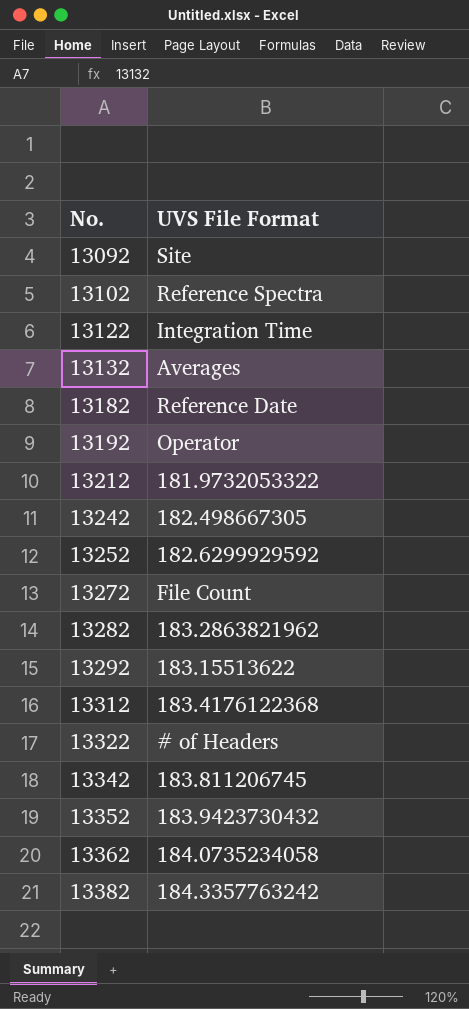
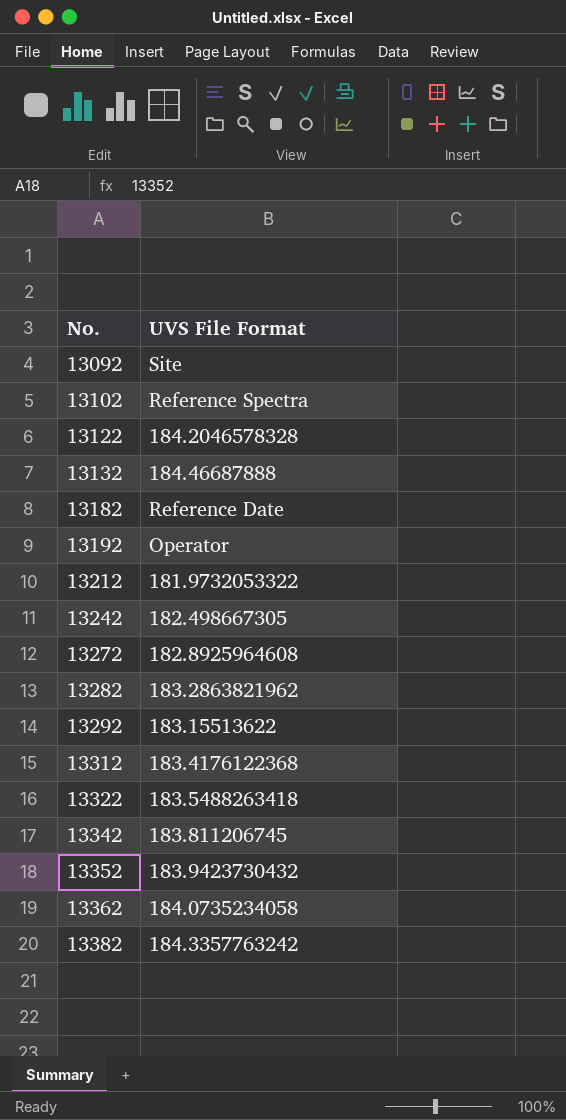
row 13252: 182.6299929592 -> none
13122 | UVS File Format: Integration Time -> 184.2046578328
13132 | UVS File Format: Averages -> 184.46687888
13272 | UVS File Format: File Count -> 182.8925964608
13322 | UVS File Format: # of Headers -> 183.5488263418

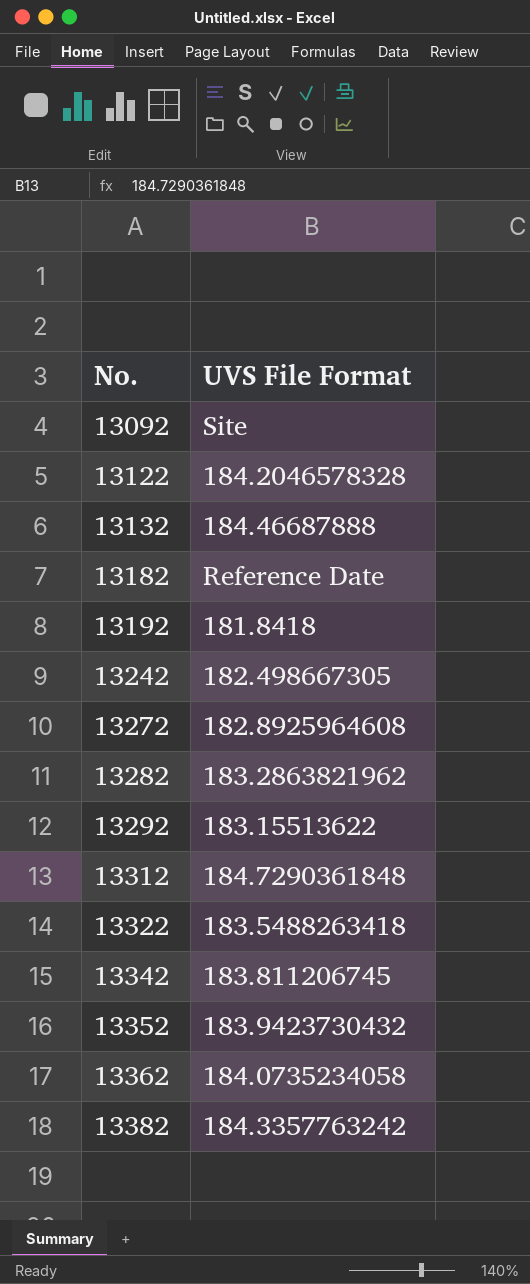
row 13102: Reference Spectra -> none
row 13212: 181.9732053322 -> none
13192 | UVS File Format: Operator -> 181.8418
13312 | UVS File Format: 183.4176122368 -> 184.7290361848

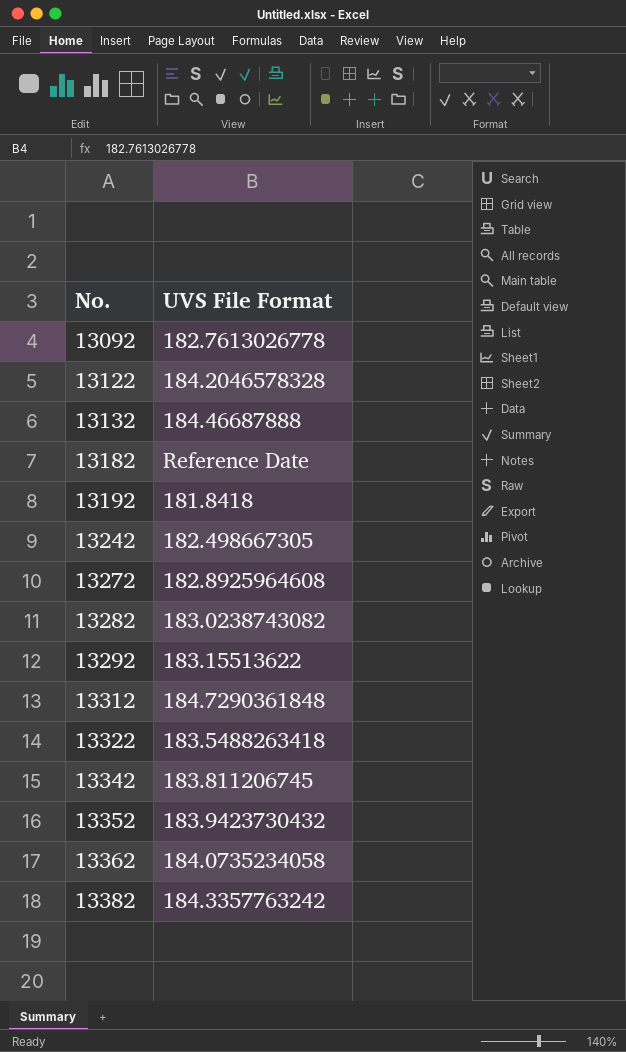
13092 | UVS File Format: Site -> 182.7613026778
13282 | UVS File Format: 183.2863821962 -> 183.0238743082

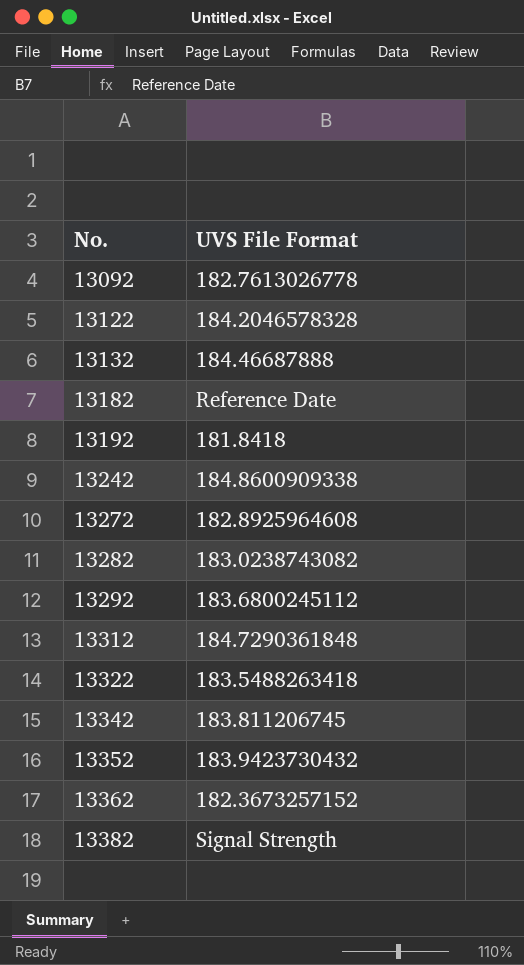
13242 | UVS File Format: 182.498667305 -> 184.8600909338
13292 | UVS File Format: 183.15513622 -> 183.6800245112
13362 | UVS File Format: 184.0735234058 -> 182.3673257152
13382 | UVS File Format: 184.3357763242 -> Signal Strength

